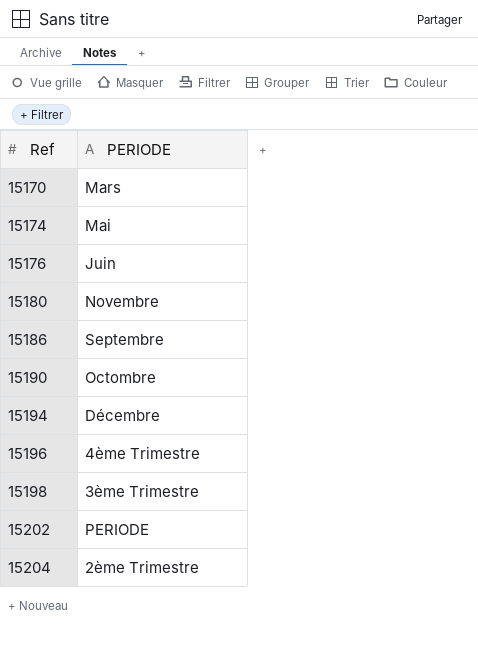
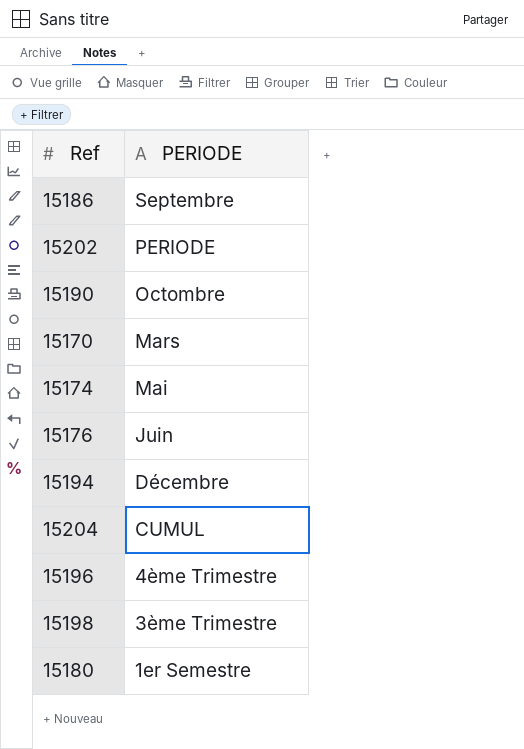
row order: Ref ascending -> PERIODE descending
15204 | PERIODE: 2ème Trimestre -> CUMUL
15180 | PERIODE: Novembre -> 1er Semestre

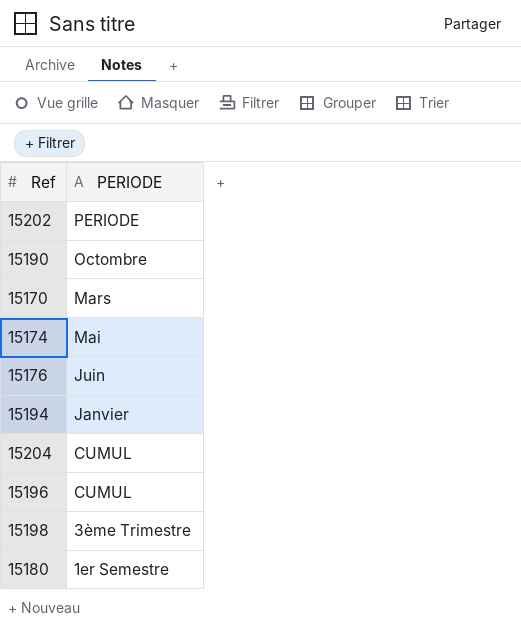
row 15186: Septembre -> none
15194 | PERIODE: Décembre -> Janvier
15196 | PERIODE: 4ème Trimestre -> CUMUL

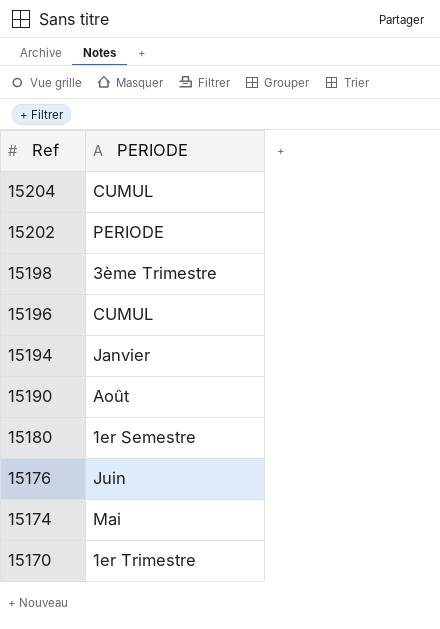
row order: PERIODE descending -> Ref descending
15190 | PERIODE: Octombre -> Août
15170 | PERIODE: Mars -> 1er Trimestre

